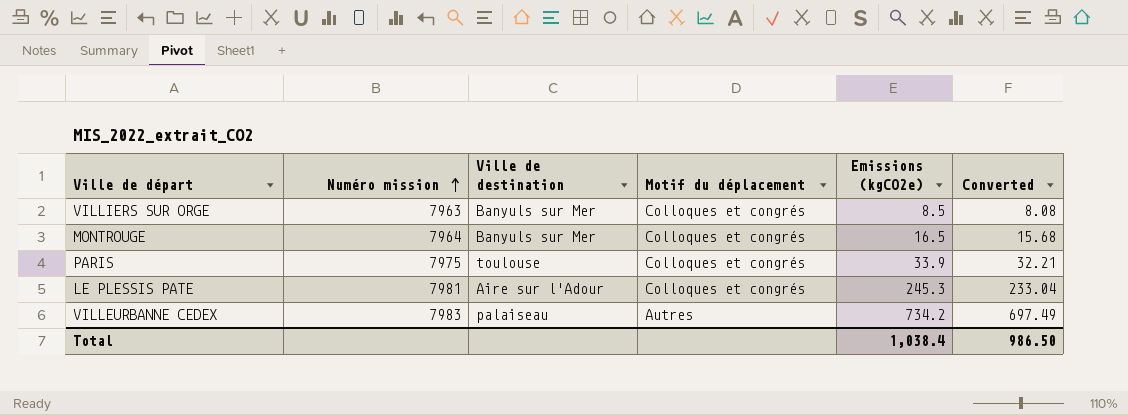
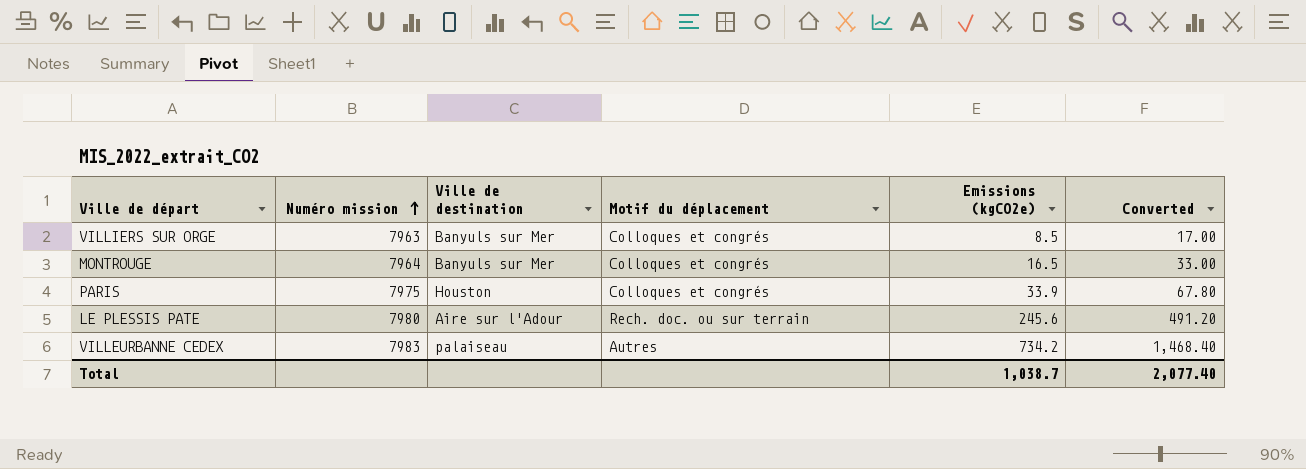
column Converted | formula: [Emissions (kgCO2e)] * 0.95 -> [Emissions (kgCO2e)] * 2
PARIS | Ville de destination: toulouse -> Houston
LE PLESSIS PATE | Numéro mission: 7981 -> 7980
LE PLESSIS PATE | Motif du déplacement: Colloques et congrés -> Rech. doc. ou sur terrain
LE PLESSIS PATE | Emissions (kgCO2e): 245.3 -> 245.6
Total | Emissions (kgCO2e): 1,038.4 -> 1,038.7
Total | Converted: 986.50 -> 2,077.40

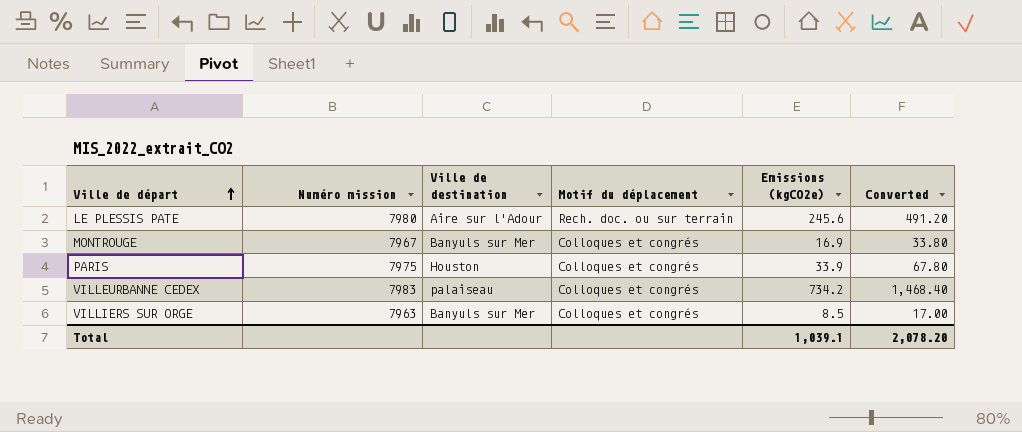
row order: Numéro mission ascending -> Ville de départ ascending
MONTROUGE | Numéro mission: 7964 -> 7967
MONTROUGE | Emissions (kgCO2e): 16.5 -> 16.9
MONTROUGE | Converted: 33.00 -> 33.80
VILLEURBANNE CEDEX | Motif du déplacement: Autres -> Colloques et congrés
Total | Emissions (kgCO2e): 1,038.7 -> 1,039.1
Total | Converted: 2,077.40 -> 2,078.20

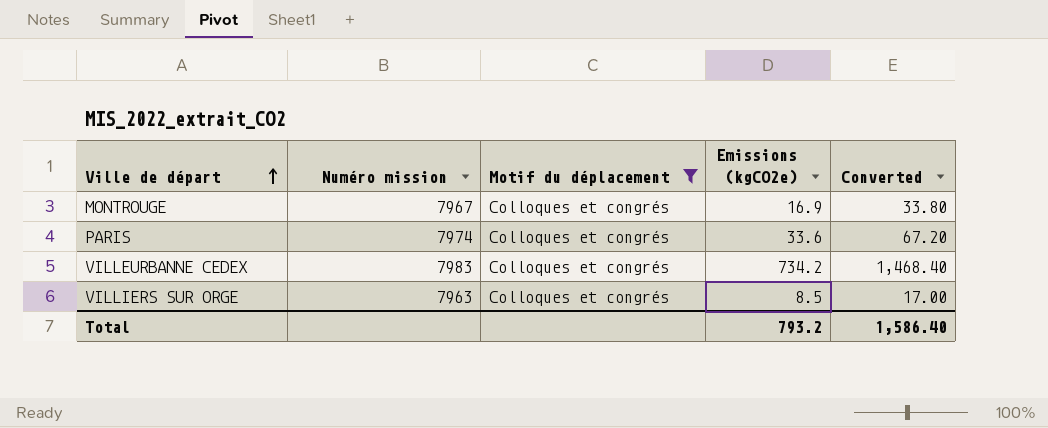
filter: none -> Motif du déplacement = Colloques et congrés
column Ville de destination | position: 3 -> none
PARIS | Numéro mission: 7975 -> 7974
PARIS | Emissions (kgCO2e): 33.9 -> 33.6
PARIS | Converted: 67.80 -> 67.20
Total | Emissions (kgCO2e): 1,039.1 -> 793.2
Total | Converted: 2,078.20 -> 1,586.40

